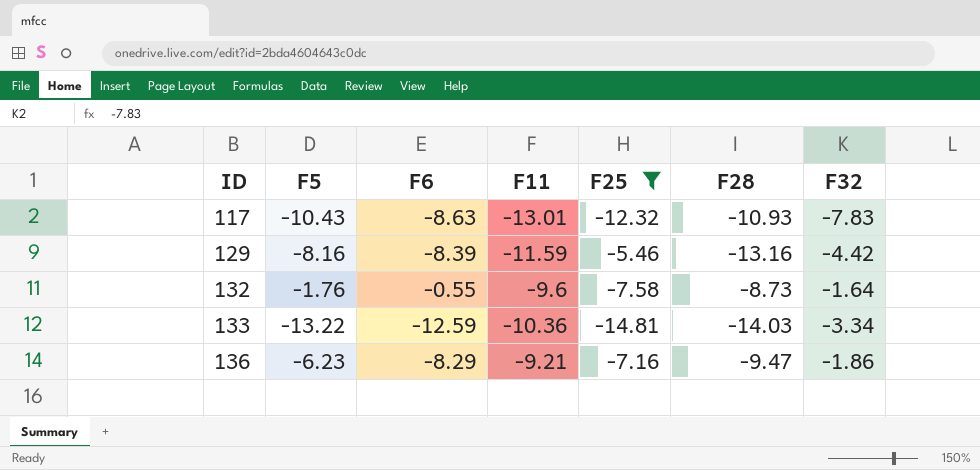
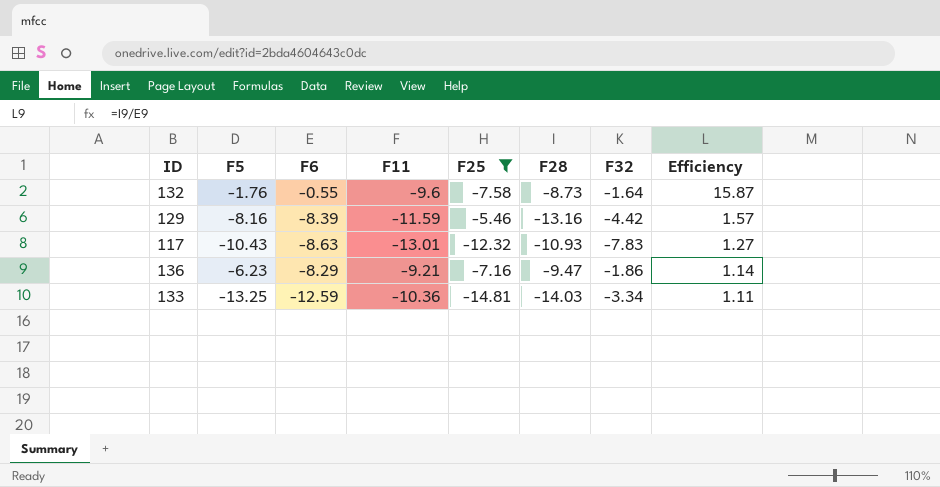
row order: ID ascending -> Efficiency descending
column Efficiency | formula: none -> [F28] / [F6]
133 | F5: -13.22 -> -13.25

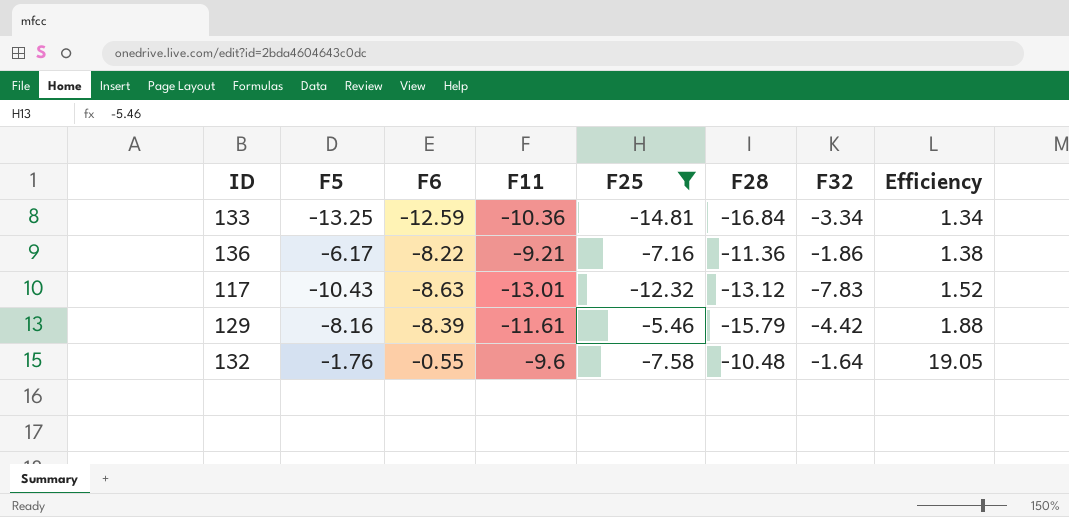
row order: Efficiency descending -> Efficiency ascending
133 | F28: -14.03 -> -16.84
133 | Efficiency: 1.11 -> 1.34
136 | F5: -6.23 -> -6.17
136 | F6: -8.29 -> -8.22
136 | F28: -9.47 -> -11.36
136 | Efficiency: 1.14 -> 1.38
117 | F28: -10.93 -> -13.12
117 | Efficiency: 1.27 -> 1.52
129 | F11: -11.59 -> -11.61
129 | F28: -13.16 -> -15.79
129 | Efficiency: 1.57 -> 1.88
132 | F28: -8.73 -> -10.48
132 | Efficiency: 15.87 -> 19.05

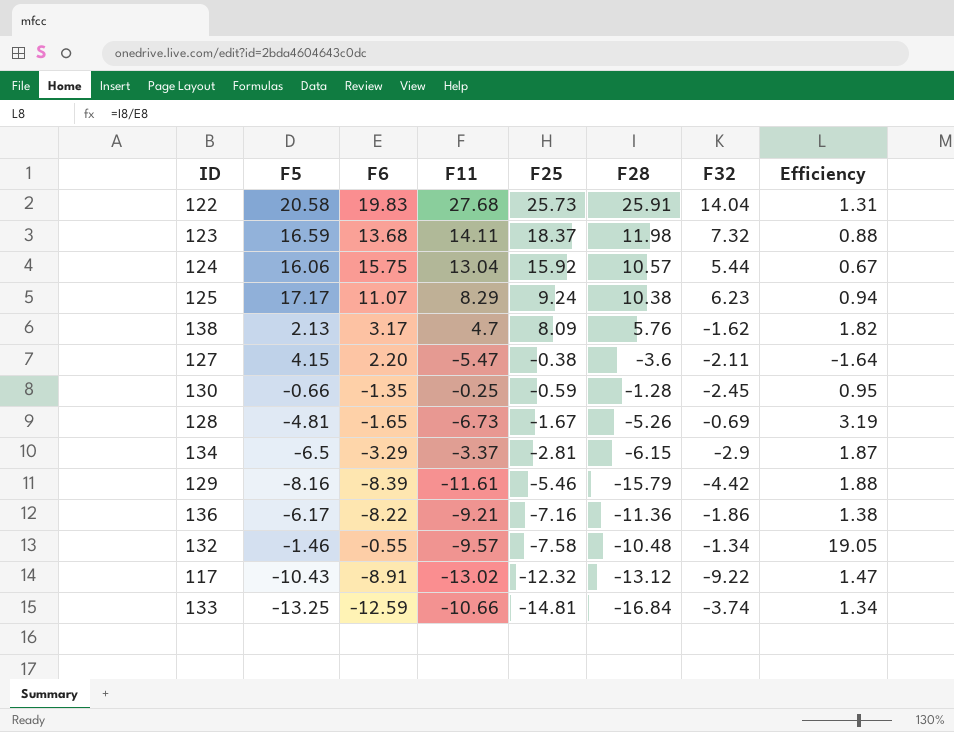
filter: F25 <= -5.46 -> none
row order: Efficiency ascending -> F25 descending
132 | F5: -1.76 -> -1.46
132 | F11: -9.6 -> -9.57
132 | F32: -1.64 -> -1.34
117 | F6: -8.63 -> -8.91
117 | F11: -13.01 -> -13.02
117 | F32: -7.83 -> -9.22
117 | Efficiency: 1.52 -> 1.47
133 | F11: -10.36 -> -10.66
133 | F32: -3.34 -> -3.74

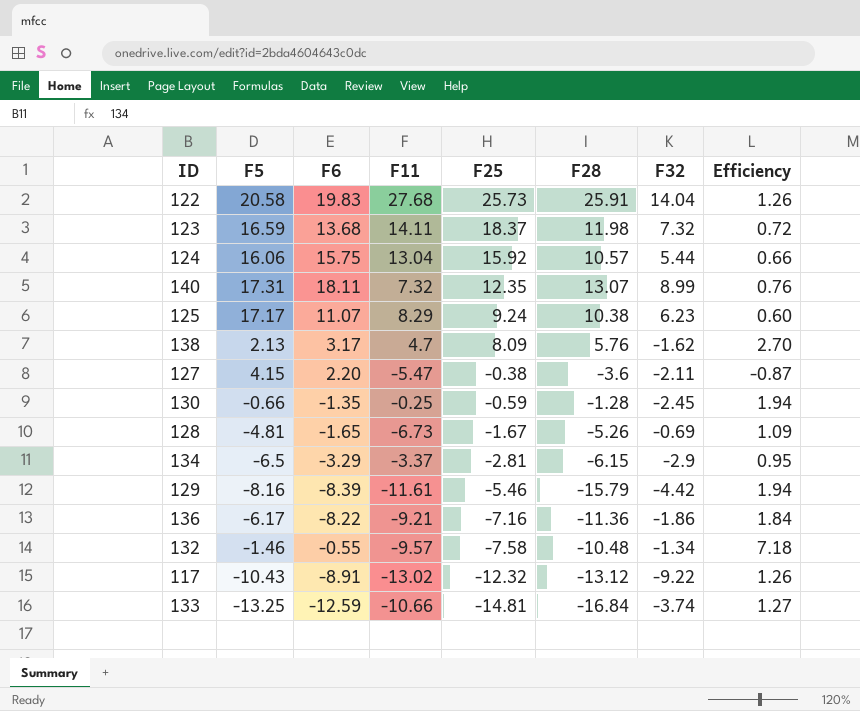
column Efficiency | formula: [F28] / [F6] -> [F28] / [F5]
row 140: none -> 17.31 | 18.11 | 7.32 | 12.35 | 13.07 | 8.99 | 0.76

